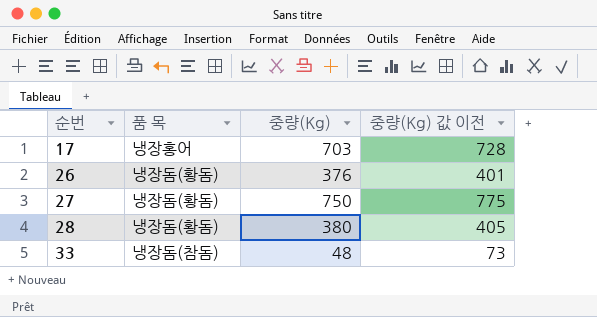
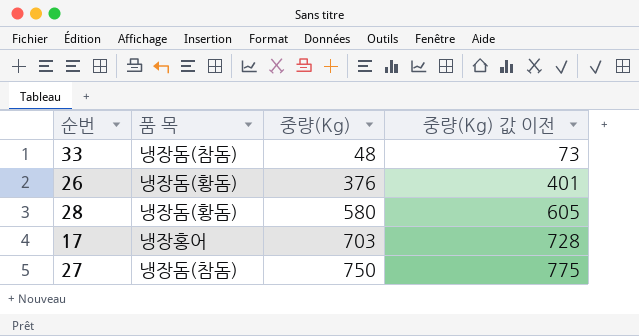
row order: 순번 ascending -> 중량(Kg) ascending
28 | 중량(Kg): 380 -> 580
28 | 중량(Kg) 값 이전: 405 -> 605
27 | 품 목: 냉장돔(황돔) -> 냉장돔(참돔)

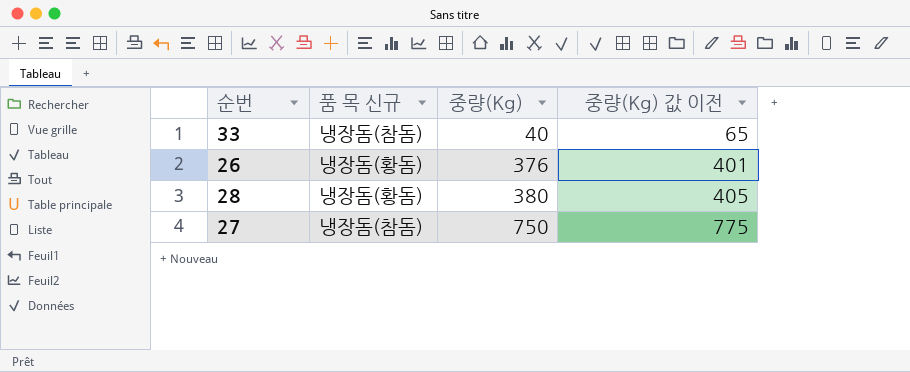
column name: 품 목 -> 품 목 신규
row 17: 냉장홍어 | 703 | 728 -> none
33 | 중량(Kg): 48 -> 40
33 | 중량(Kg) 값 이전: 73 -> 65
28 | 중량(Kg): 580 -> 380
28 | 중량(Kg) 값 이전: 605 -> 405

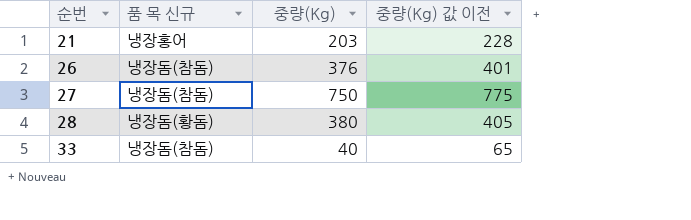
row order: 중량(Kg) ascending -> 순번 ascending
row 21: none -> 냉장홍어 | 203 | 228
26 | 품 목 신규: 냉장돔(황돔) -> 냉장돔(참돔)

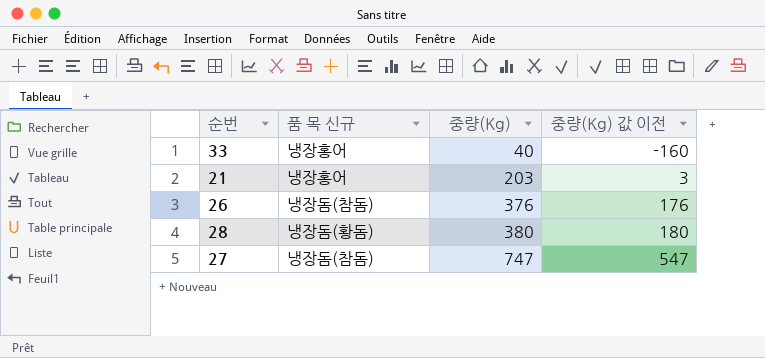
row order: 순번 ascending -> 중량(Kg) ascending
column 중량(Kg) 값 이전 | formula: [중량(Kg)] + 25 -> [중량(Kg)] - 200
33 | 품 목 신규: 냉장돔(참돔) -> 냉장홍어
27 | 중량(Kg): 750 -> 747

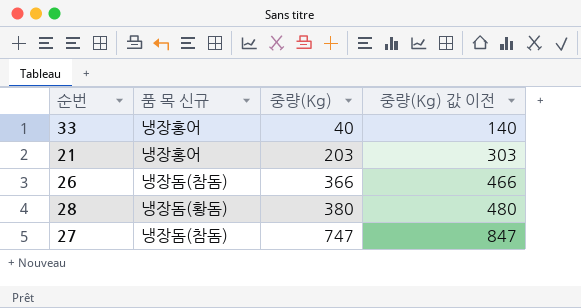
column 중량(Kg) 값 이전 | formula: [중량(Kg)] - 200 -> [중량(Kg)] + 100
26 | 중량(Kg): 376 -> 366

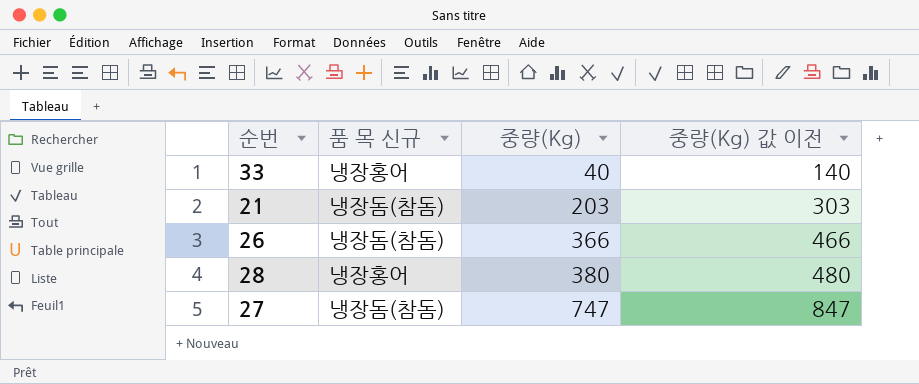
21 | 품 목 신규: 냉장홍어 -> 냉장돔(참돔)
28 | 품 목 신규: 냉장돔(황돔) -> 냉장홍어

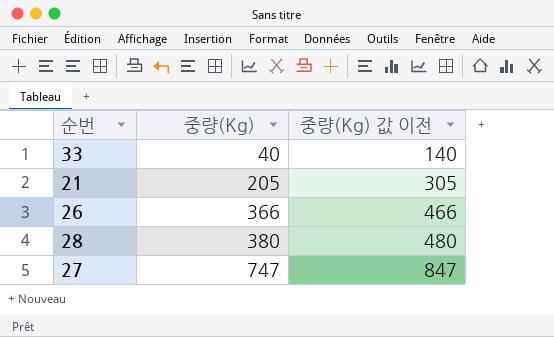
column 품 목 신규 | position: 2 -> none
21 | 중량(Kg): 203 -> 205
21 | 중량(Kg) 값 이전: 303 -> 305

